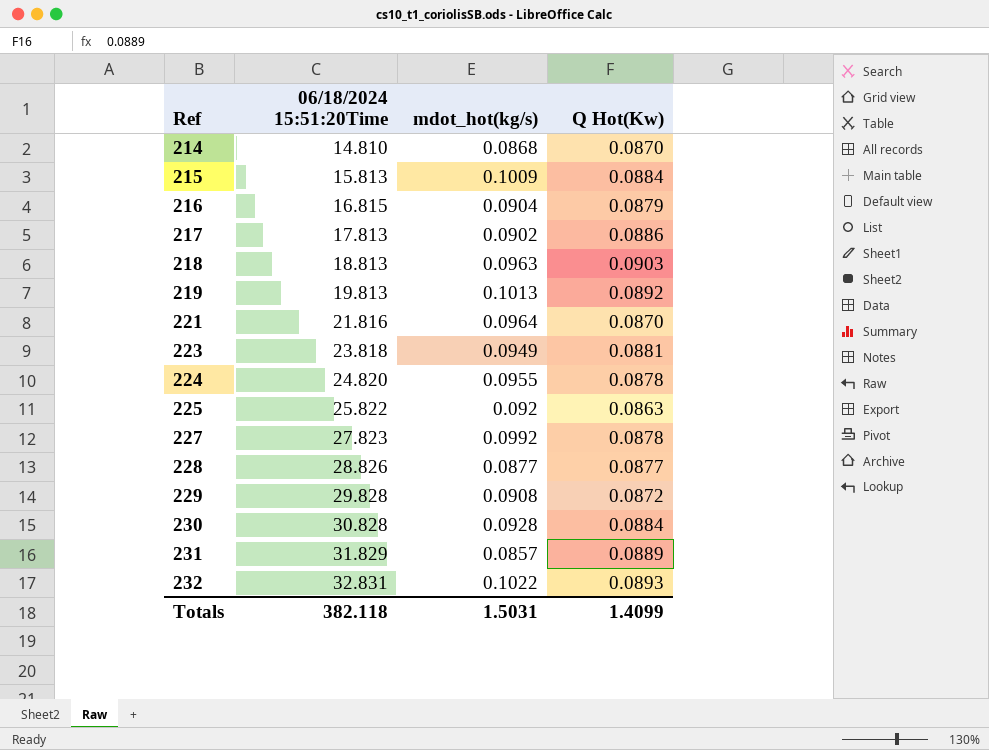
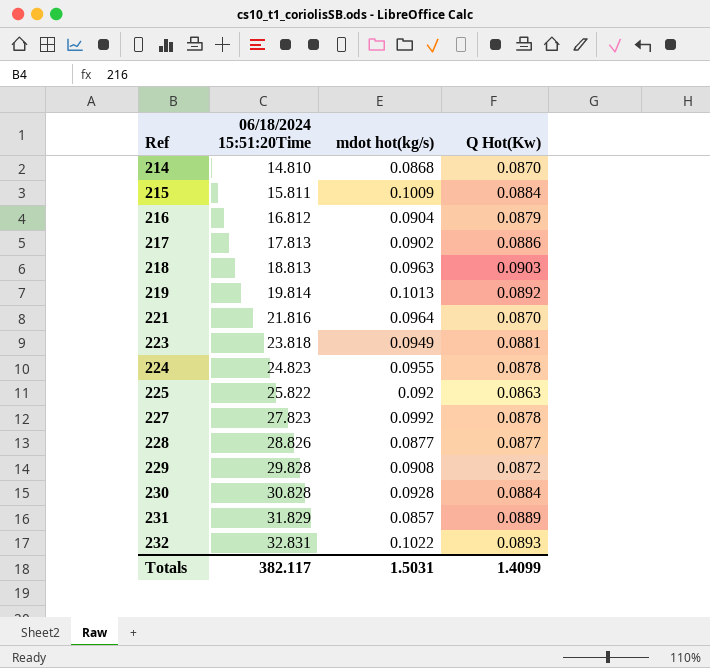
column name: mdot_hot(kg/s) -> mdot hot(kg/s)
215 | 06/18/2024 15:51:20Time: 15.813 -> 15.811
216 | 06/18/2024 15:51:20Time: 16.815 -> 16.812
219 | 06/18/2024 15:51:20Time: 19.813 -> 19.814
224 | 06/18/2024 15:51:20Time: 24.820 -> 24.823
Totals | 06/18/2024 15:51:20Time: 382.118 -> 382.117

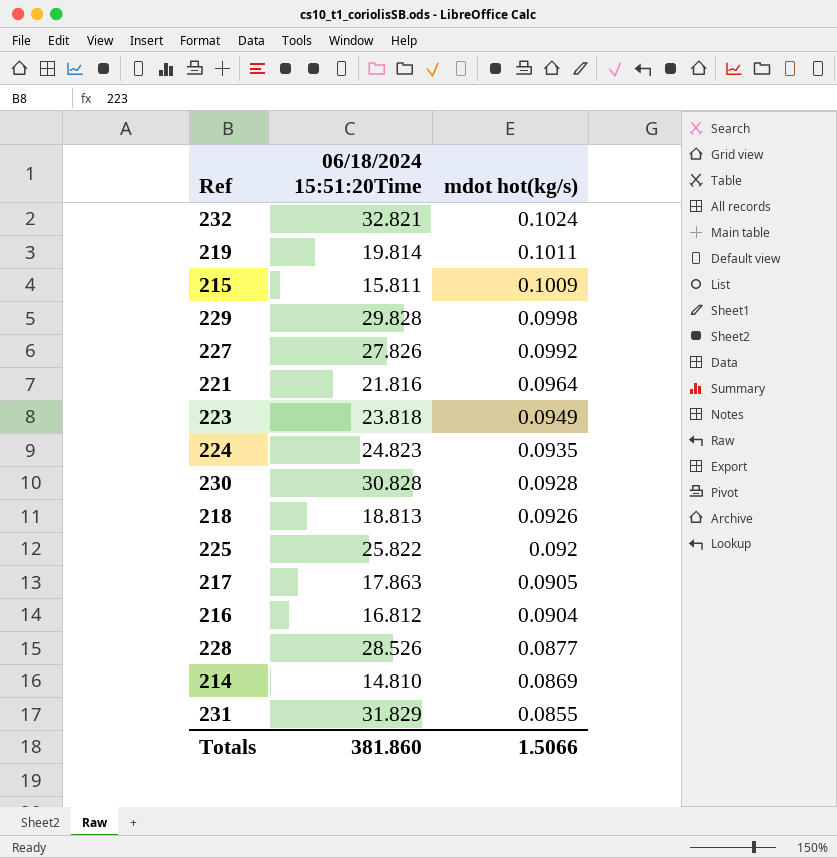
row order: Ref ascending -> mdot hot(kg/s) descending
column Q Hot(Kw) | position: 4 -> none
232 | 06/18/2024 15:51:20Time: 32.831 -> 32.821
232 | mdot hot(kg/s): 0.1022 -> 0.1024
219 | mdot hot(kg/s): 0.1013 -> 0.1011
229 | mdot hot(kg/s): 0.0908 -> 0.0998
227 | 06/18/2024 15:51:20Time: 27.823 -> 27.826
224 | mdot hot(kg/s): 0.0955 -> 0.0935
218 | mdot hot(kg/s): 0.0963 -> 0.0926
217 | 06/18/2024 15:51:20Time: 17.813 -> 17.863
217 | mdot hot(kg/s): 0.0902 -> 0.0905
228 | 06/18/2024 15:51:20Time: 28.826 -> 28.526
214 | mdot hot(kg/s): 0.0868 -> 0.0869
231 | mdot hot(kg/s): 0.0857 -> 0.0855
Totals | 06/18/2024 15:51:20Time: 382.117 -> 381.860
Totals | mdot hot(kg/s): 1.5031 -> 1.5066

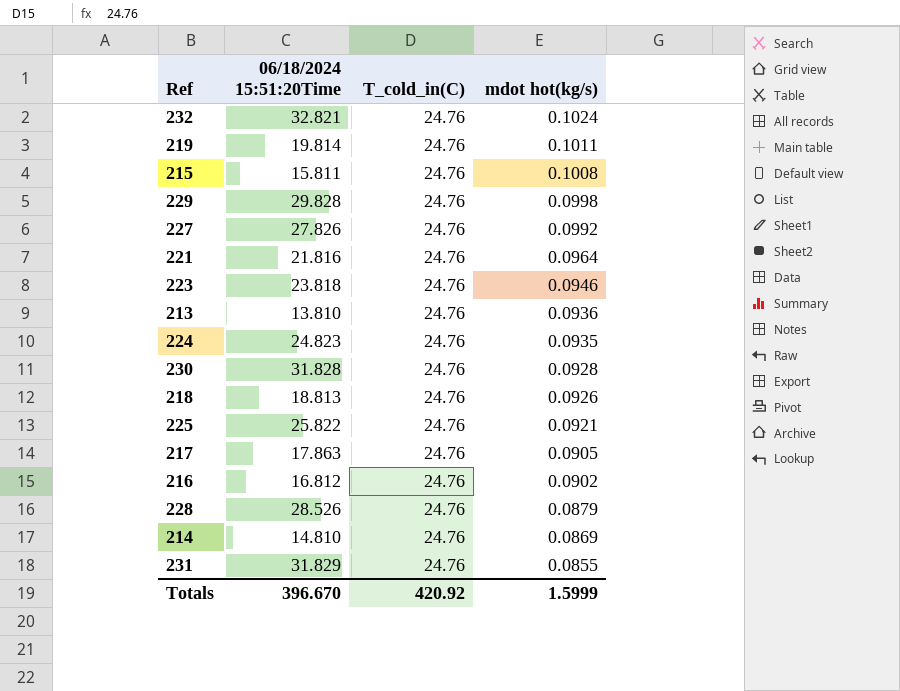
column T_cold_in(C) | position: none -> 3
215 | mdot hot(kg/s): 0.1009 -> 0.1008
223 | mdot hot(kg/s): 0.0949 -> 0.0946
row 213: none -> 13.810 | 24.76 | 0.0936
230 | 06/18/2024 15:51:20Time: 30.828 -> 31.828
225 | mdot hot(kg/s): 0.092 -> 0.0921
216 | mdot hot(kg/s): 0.0904 -> 0.0902
228 | mdot hot(kg/s): 0.0877 -> 0.0879
Totals | 06/18/2024 15:51:20Time: 381.860 -> 396.670
Totals | mdot hot(kg/s): 1.5066 -> 1.5999

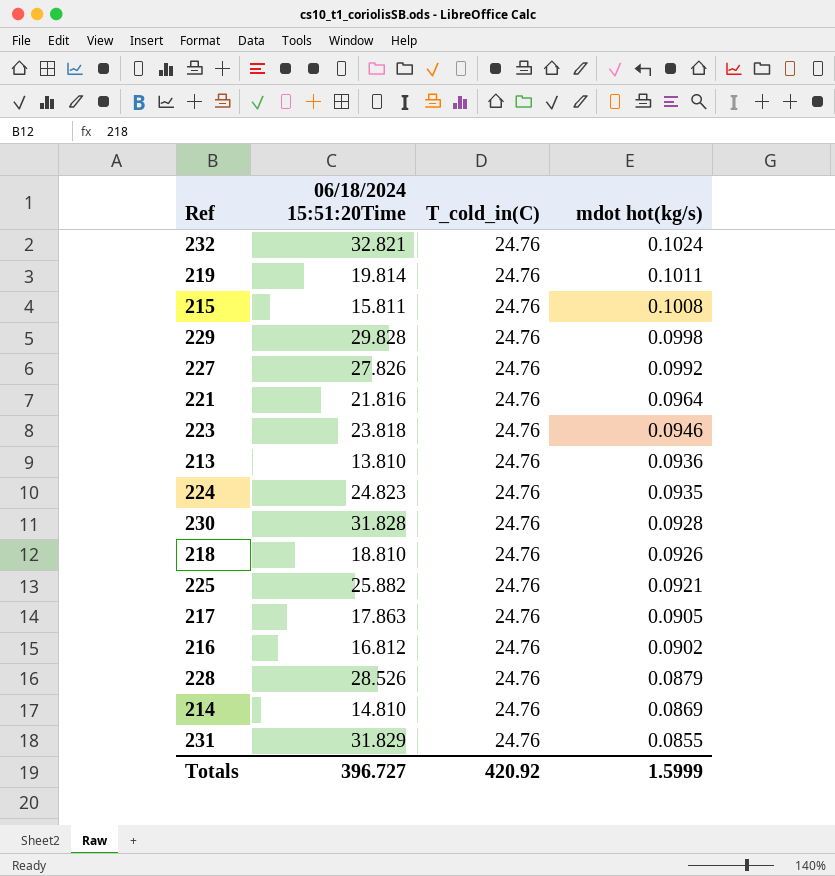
218 | 06/18/2024 15:51:20Time: 18.813 -> 18.810
225 | 06/18/2024 15:51:20Time: 25.822 -> 25.882
Totals | 06/18/2024 15:51:20Time: 396.670 -> 396.727

